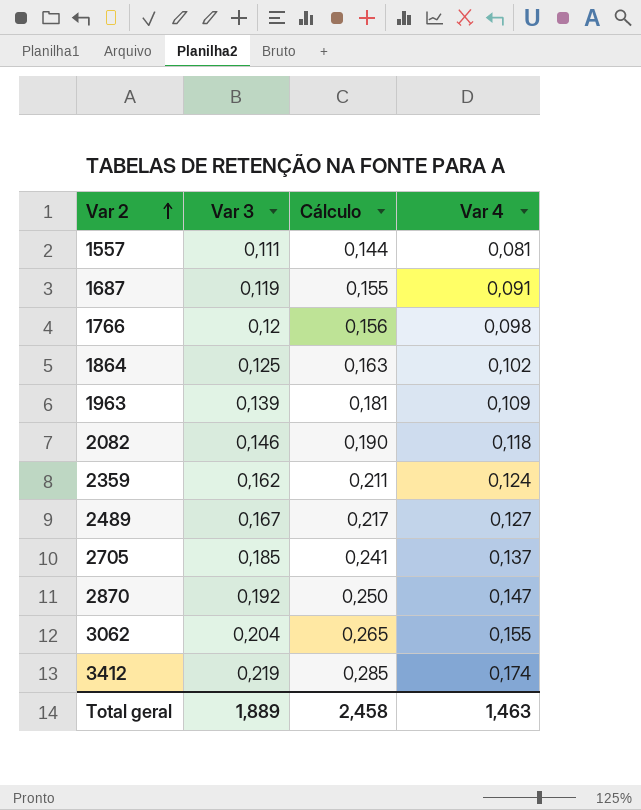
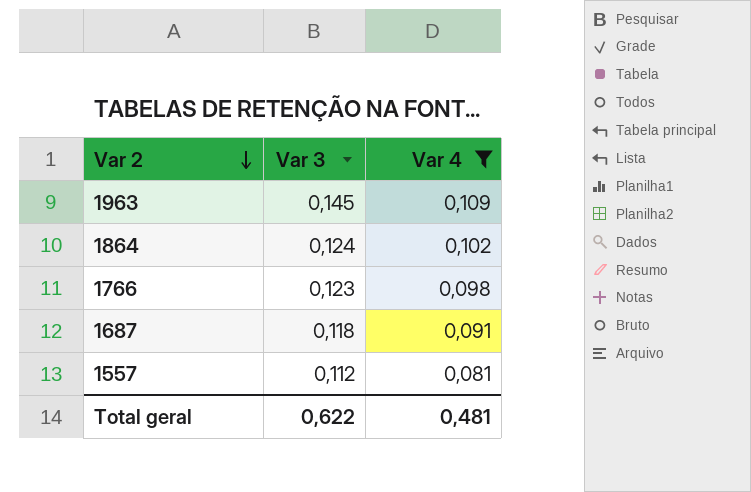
filter: none -> Var 4 <= 0,109
row order: Var 2 ascending -> Var 2 descending
column Cálculo | formula: [Var 3] * 1,3 -> none
1963 | Var 3: 0,139 -> 0,145
1864 | Var 3: 0,125 -> 0,124
1766 | Var 3: 0,12 -> 0,123
1687 | Var 3: 0,119 -> 0,118
1557 | Var 3: 0,111 -> 0,112
Total geral | Var 3: 1,889 -> 0,622
Total geral | Var 4: 1,463 -> 0,481

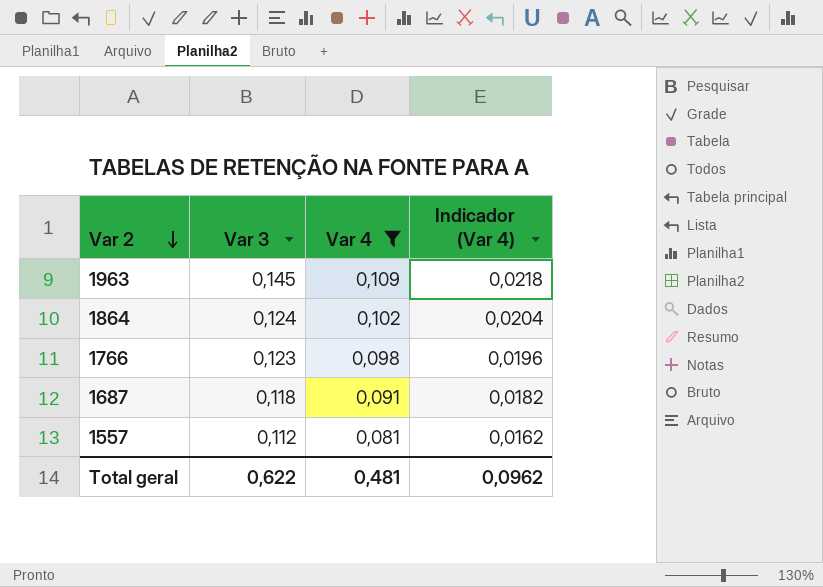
column Indicador (Var 4) | formula: none -> [Var 4] * 0,2

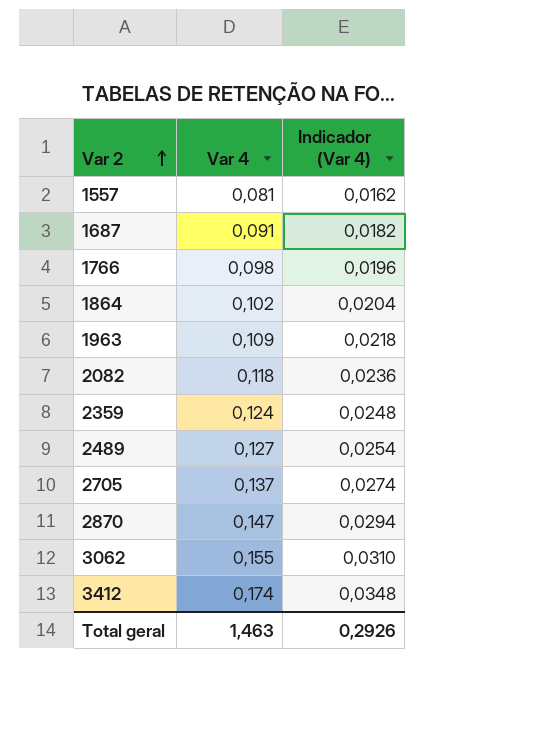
filter: Var 4 <= 0,109 -> none
row order: Var 2 descending -> Var 2 ascending
column Var 3 | position: 2 -> none
Total geral | Var 4: 0,481 -> 1,463
Total geral | Indicador (Var 4): 0,0962 -> 0,2926

